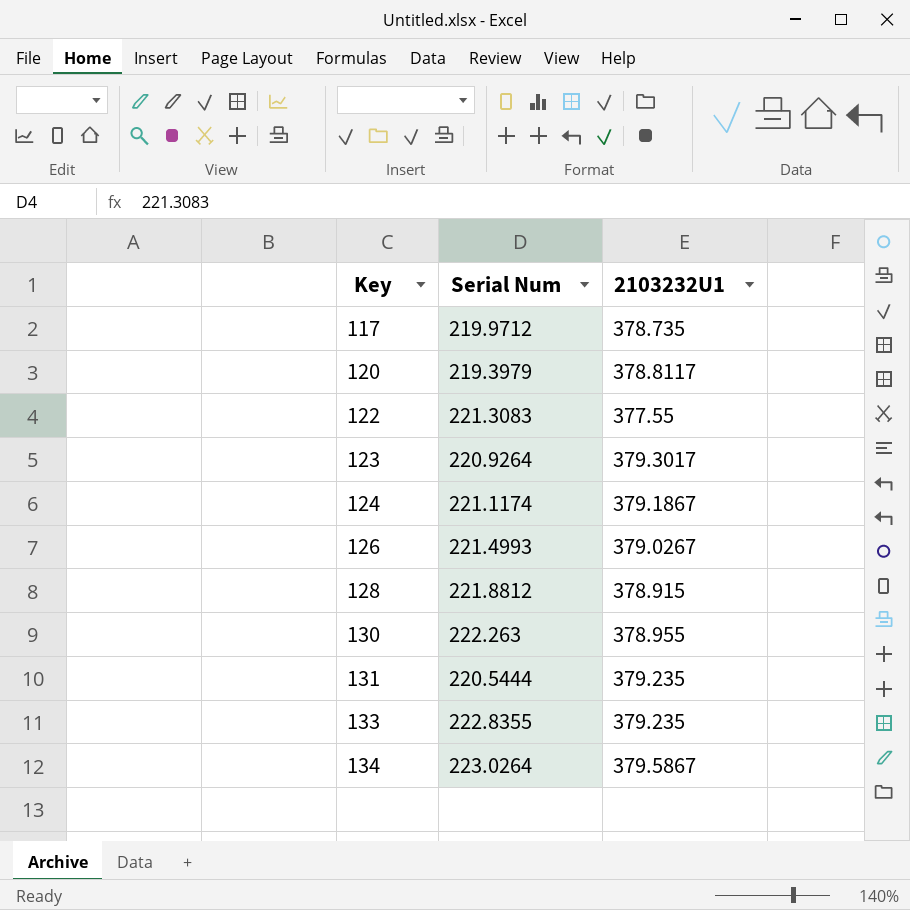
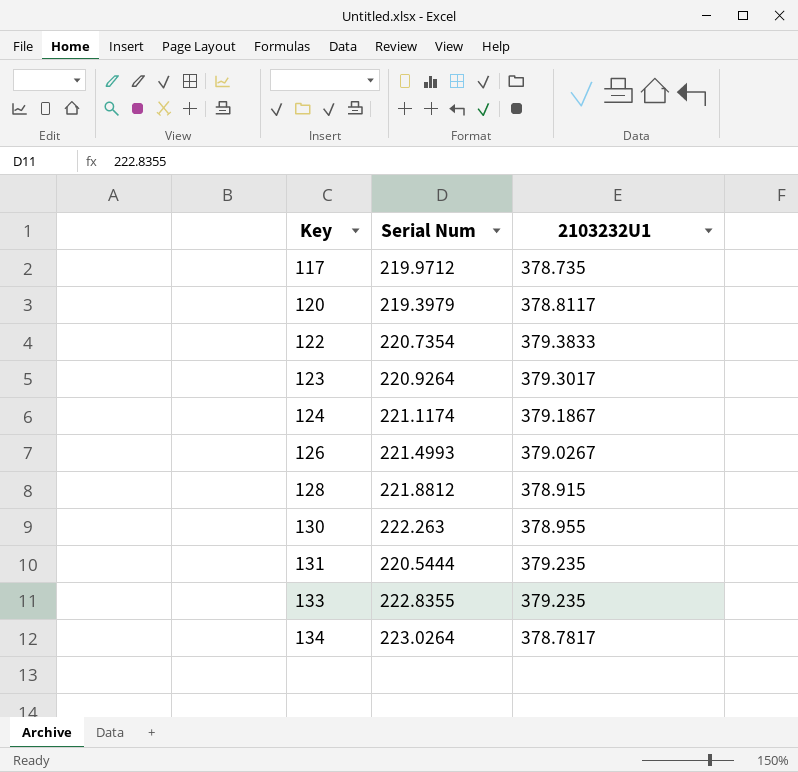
122 | Serial Num: 221.3083 -> 220.7354
122 | 2103232U1: 377.55 -> 379.3833
134 | 2103232U1: 379.5867 -> 378.7817

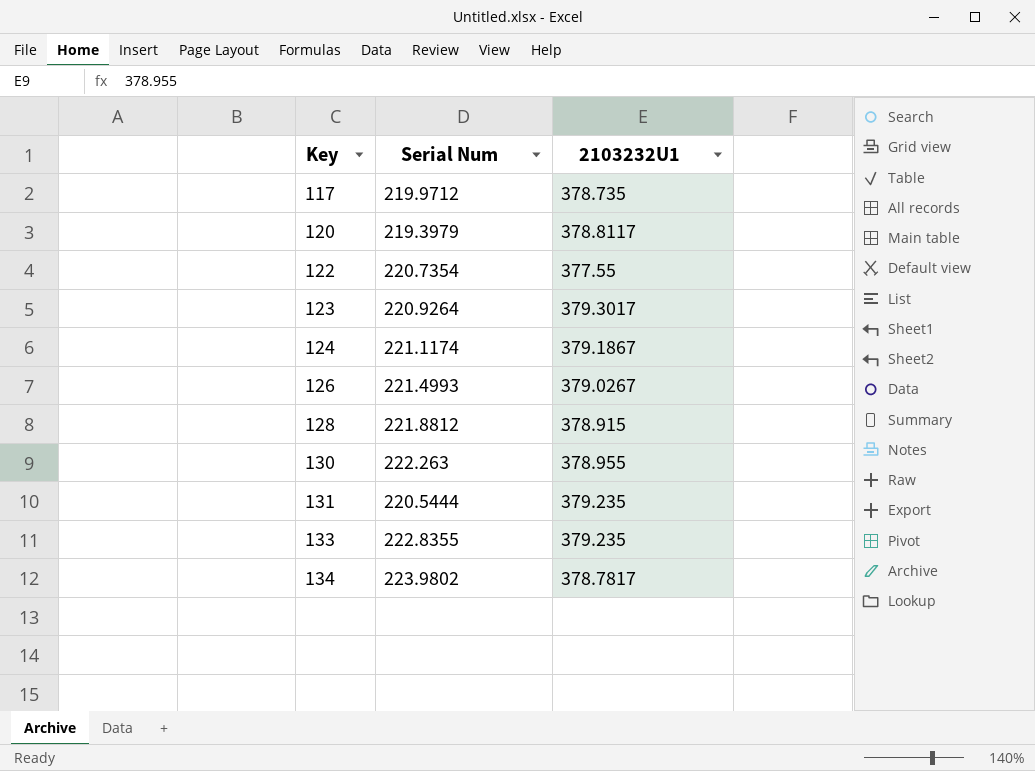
122 | 2103232U1: 379.3833 -> 377.55
134 | Serial Num: 223.0264 -> 223.9802

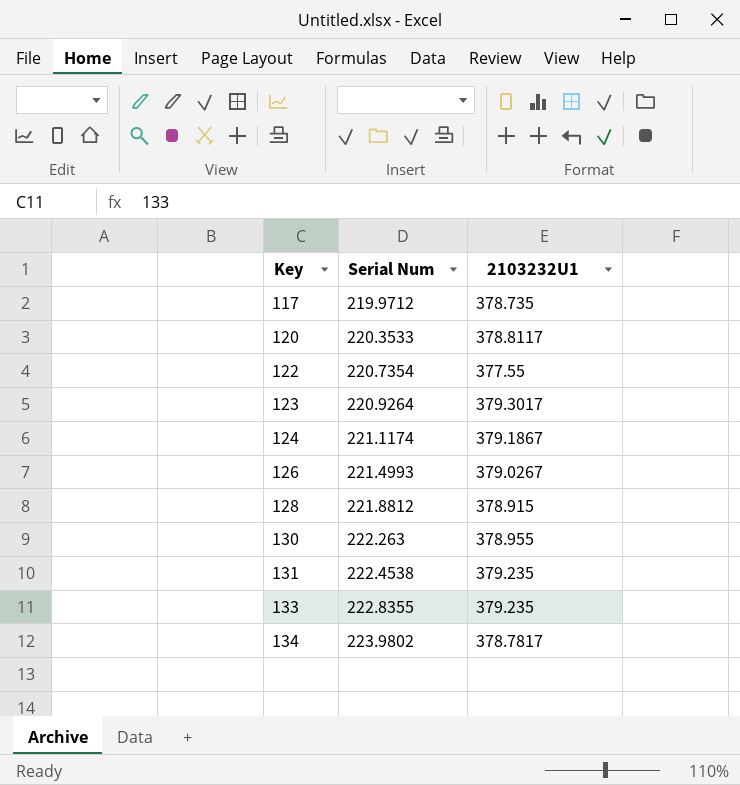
120 | Serial Num: 219.3979 -> 220.3533
131 | Serial Num: 220.5444 -> 222.4538

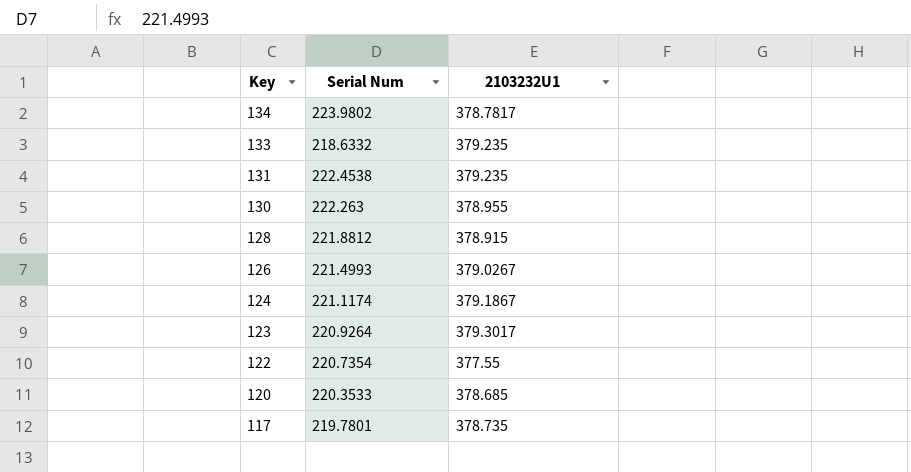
row order: Key ascending -> Key descending
133 | Serial Num: 222.8355 -> 218.6332
120 | 2103232U1: 378.8117 -> 378.685
117 | Serial Num: 219.9712 -> 219.7801

